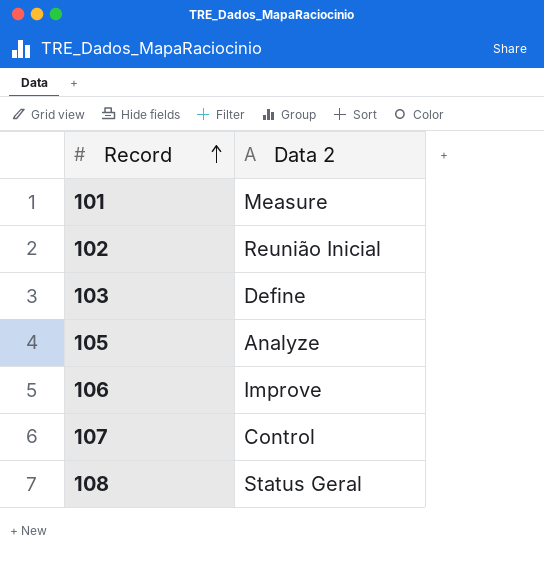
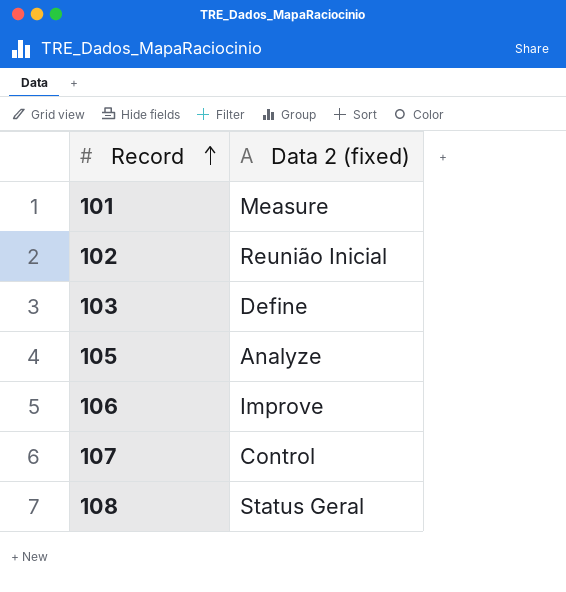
column name: Data 2 -> Data 2 (fixed)

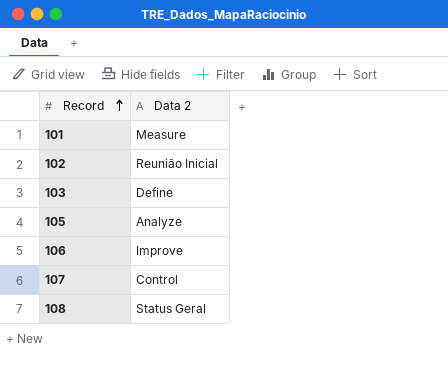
column name: Data 2 (fixed) -> Data 2

